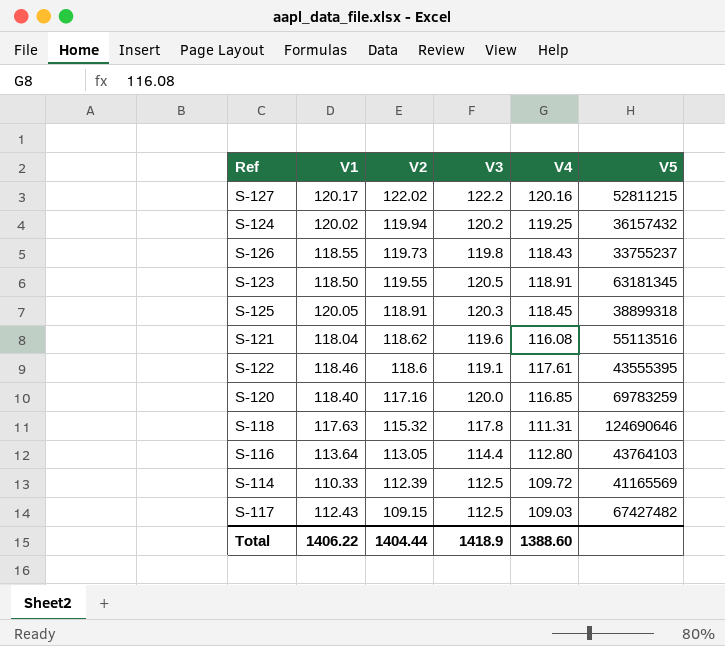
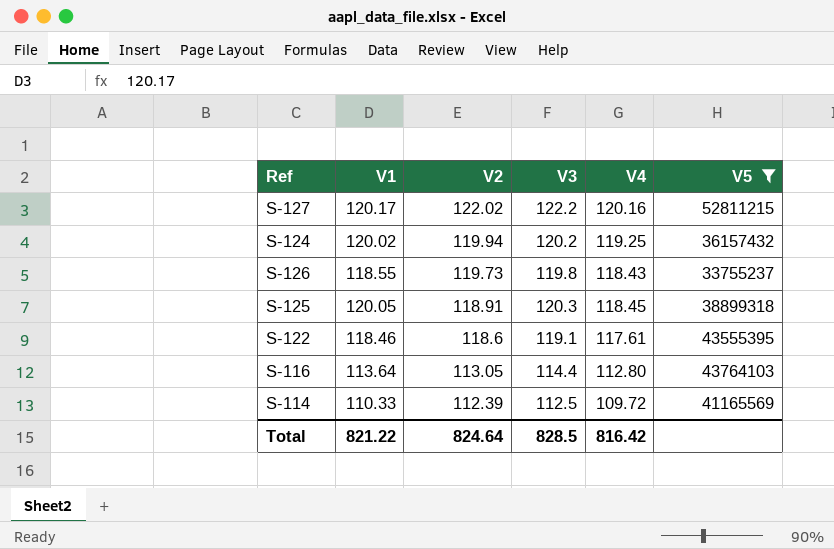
filter: none -> V5 <= 52811215
Total | V1: 1406.22 -> 821.22
Total | V2: 1404.44 -> 824.64
Total | V3: 1418.9 -> 828.5
Total | V4: 1388.60 -> 816.42

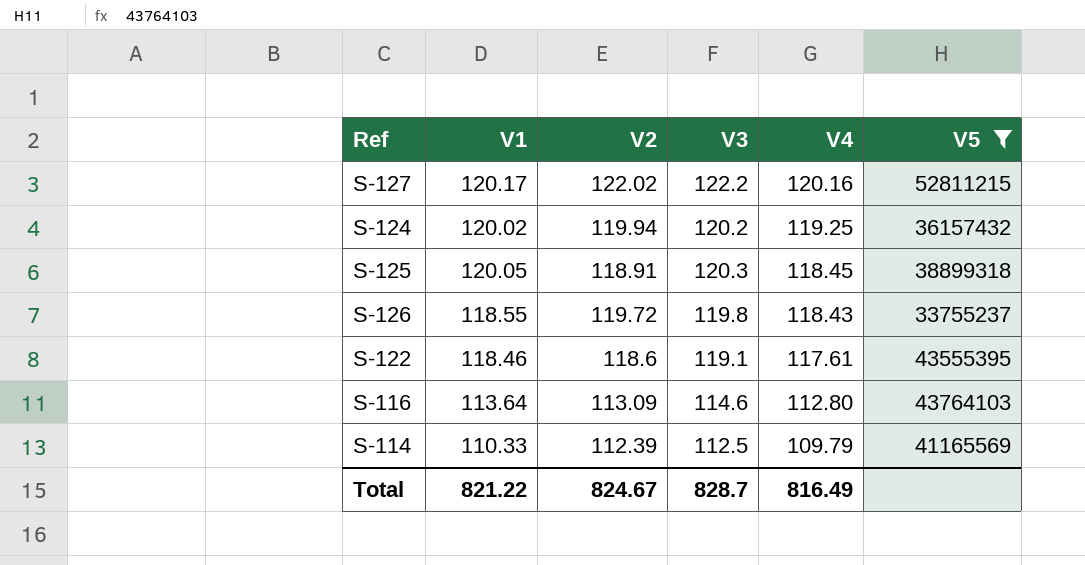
row order: V2 descending -> V4 descending
S-126 | V2: 119.73 -> 119.72
S-116 | V2: 113.05 -> 113.09
S-116 | V3: 114.4 -> 114.6
S-114 | V4: 109.72 -> 109.79
Total | V2: 824.64 -> 824.67
Total | V3: 828.5 -> 828.7
Total | V4: 816.42 -> 816.49

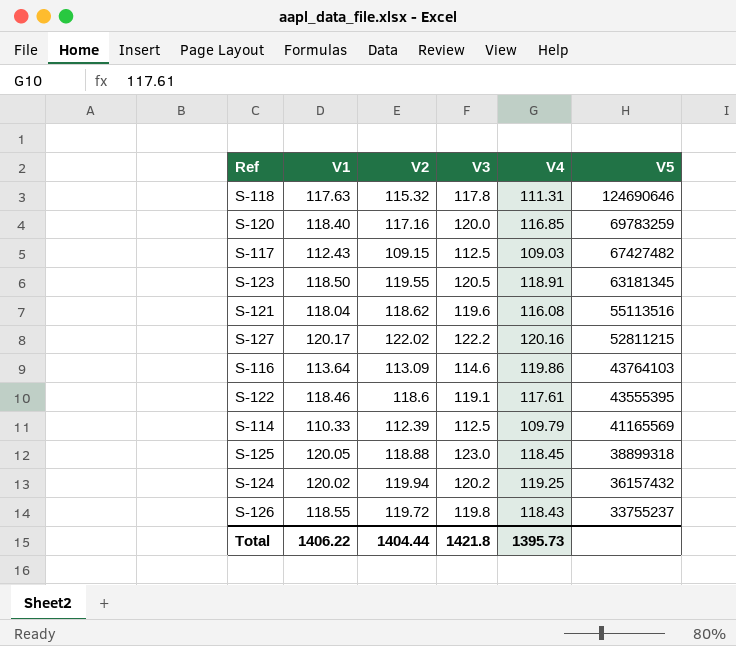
filter: V5 <= 52811215 -> none
row order: V4 descending -> V5 descending
S-116 | V4: 112.80 -> 119.86
S-125 | V2: 118.91 -> 118.88
S-125 | V3: 120.3 -> 123.0
Total | V1: 821.22 -> 1406.22
Total | V2: 824.67 -> 1404.44
Total | V3: 828.7 -> 1421.8
Total | V4: 816.49 -> 1395.73

